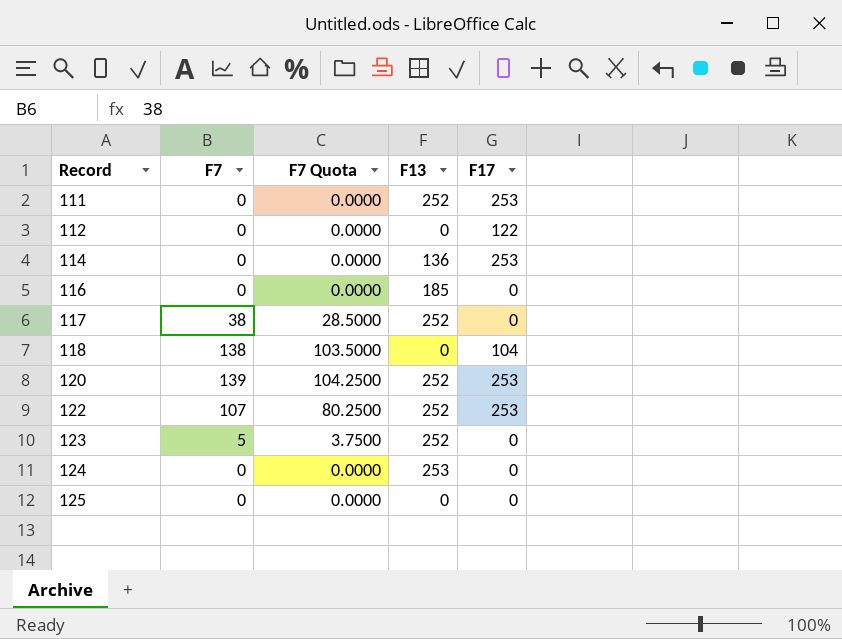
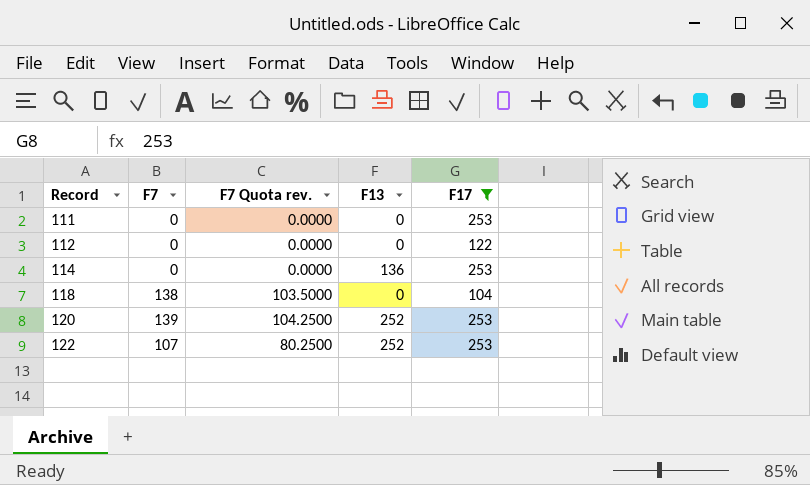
filter: none -> F17 != 0
column name: F7 Quota -> F7 Quota rev.
111 | F13: 252 -> 0

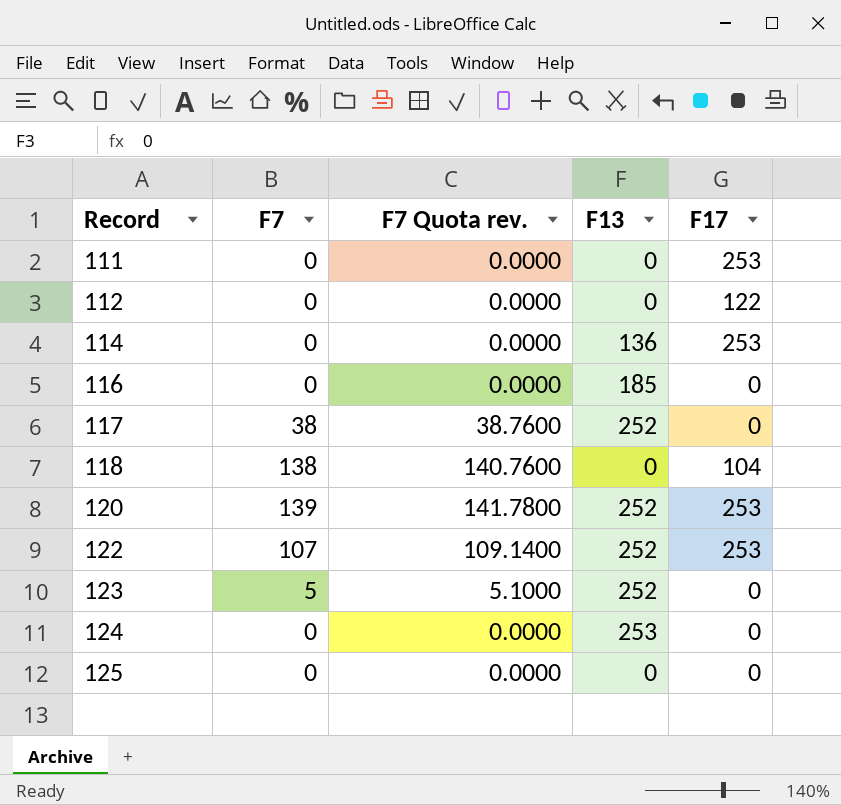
filter: F17 != 0 -> none
column F7 Quota rev. | formula: [F7] * 0.75 -> [F7] * 1.02

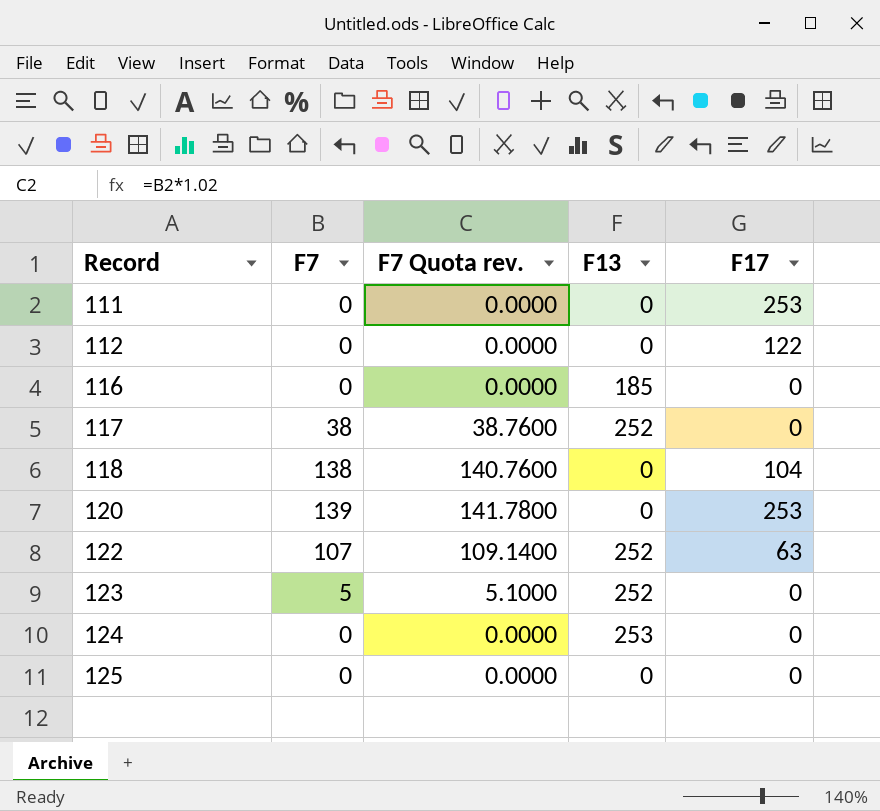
row 114: 0 | 0.0000 | 136 | 253 -> none
120 | F13: 252 -> 0
122 | F17: 253 -> 63

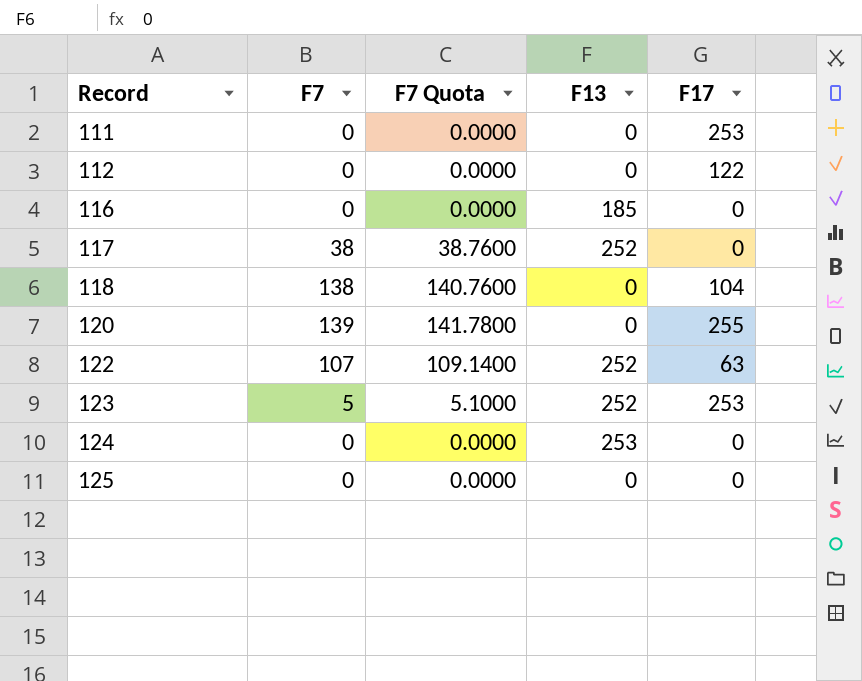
column name: F7 Quota rev. -> F7 Quota
120 | F17: 253 -> 255
123 | F17: 0 -> 253

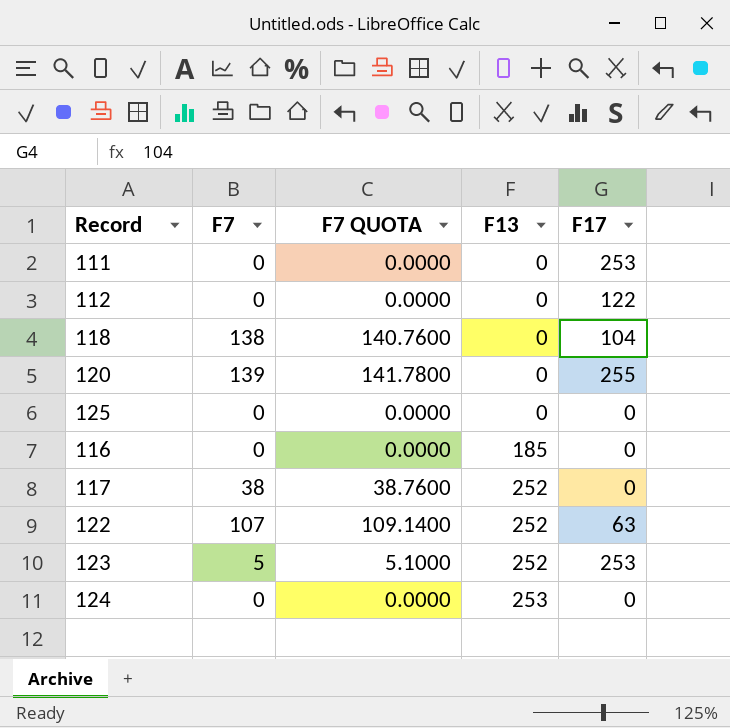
row order: Record ascending -> F13 ascending
column name: F7 Quota -> F7 QUOTA

